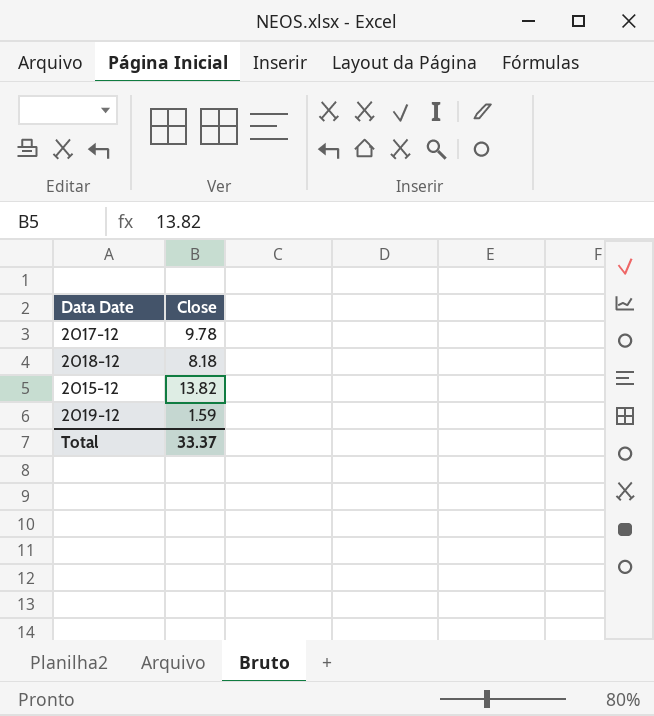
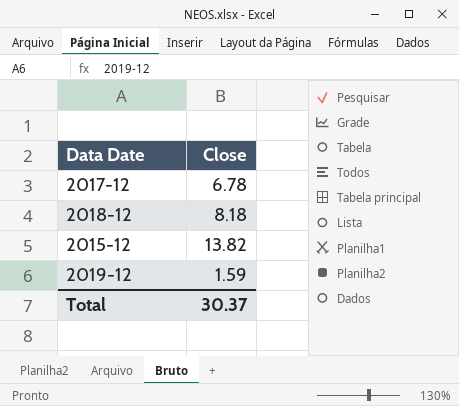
2017-12 | Close: 9.78 -> 6.78
Total | Close: 33.37 -> 30.37

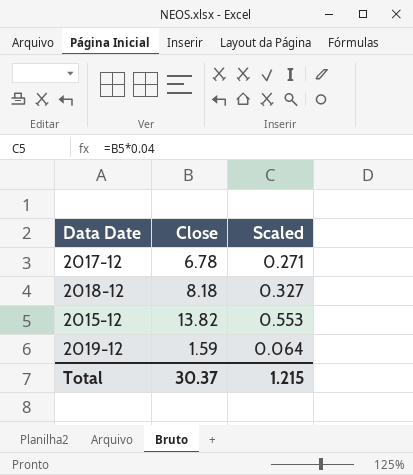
column Scaled | formula: none -> [Close] * 0.04

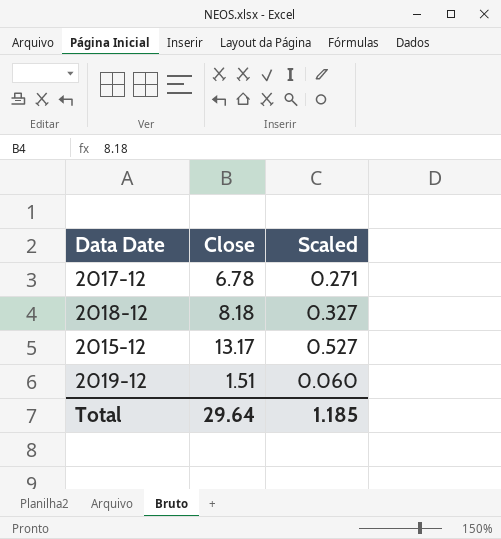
2015-12 | Close: 13.82 -> 13.17
2015-12 | Scaled: 0.553 -> 0.527
2019-12 | Close: 1.59 -> 1.51
2019-12 | Scaled: 0.064 -> 0.060
Total | Close: 30.37 -> 29.64
Total | Scaled: 1.215 -> 1.185

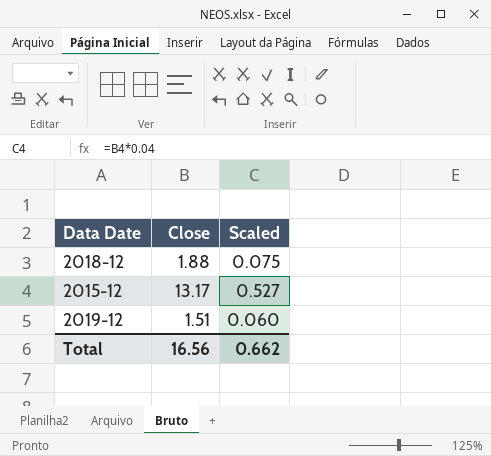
row 2017-12: 6.78 | 0.271 -> none
2018-12 | Close: 8.18 -> 1.88
2018-12 | Scaled: 0.327 -> 0.075
Total | Close: 29.64 -> 16.56
Total | Scaled: 1.185 -> 0.662

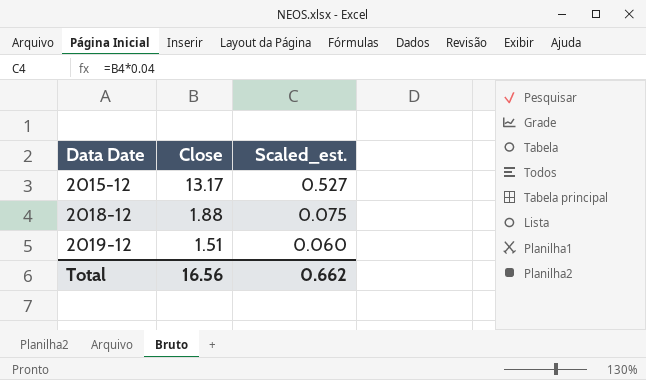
row order: none -> Data Date ascending
column name: Scaled -> Scaled_est.

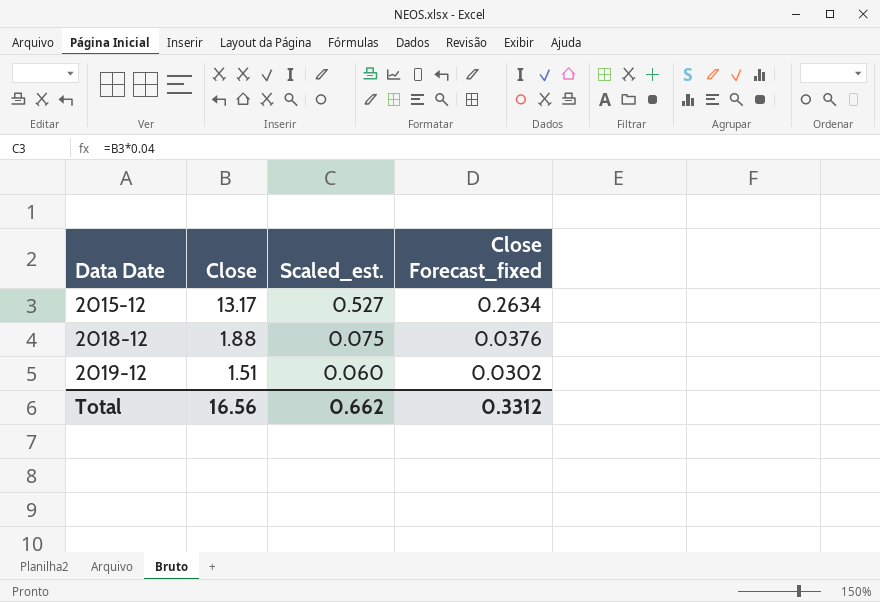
column Close Forecast_fixed | formula: none -> [Close] * 0.02

